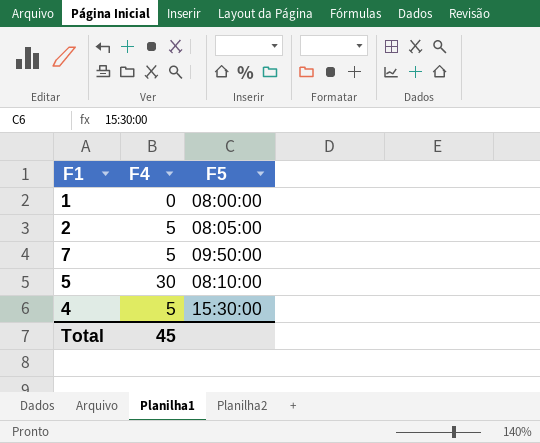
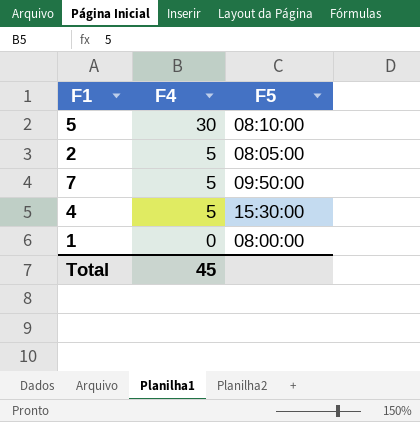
row order: none -> F4 descending

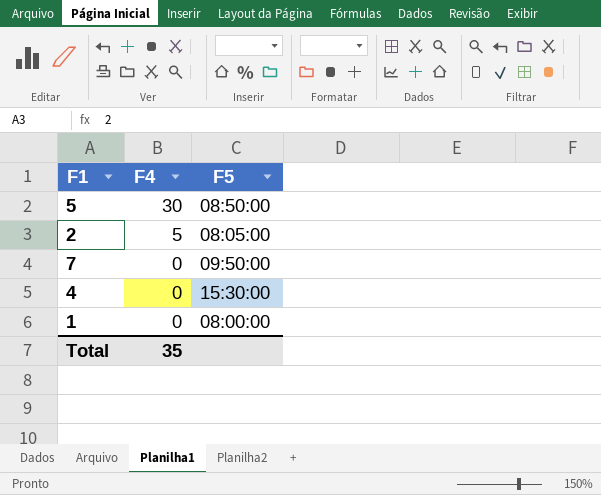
5 | F5: 08:10:00 -> 08:50:00
7 | F4: 5 -> 0
4 | F4: 5 -> 0
Total | F4: 45 -> 35

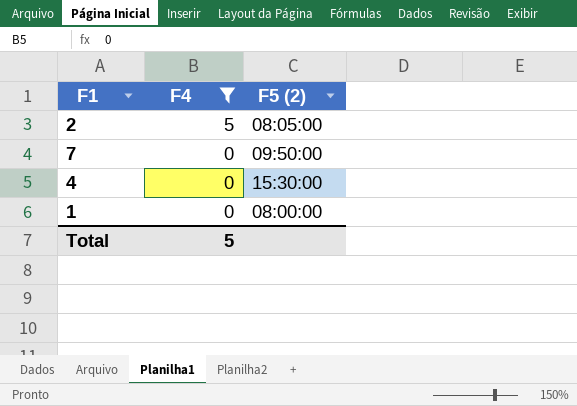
filter: none -> F4 != 30
column name: F5 -> F5 (2)
Total | F4: 35 -> 5

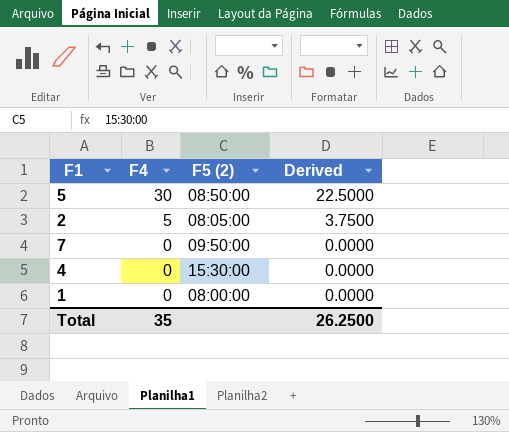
filter: F4 != 30 -> none
column Derived | formula: none -> [F4] * 0.75
Total | F4: 5 -> 35

